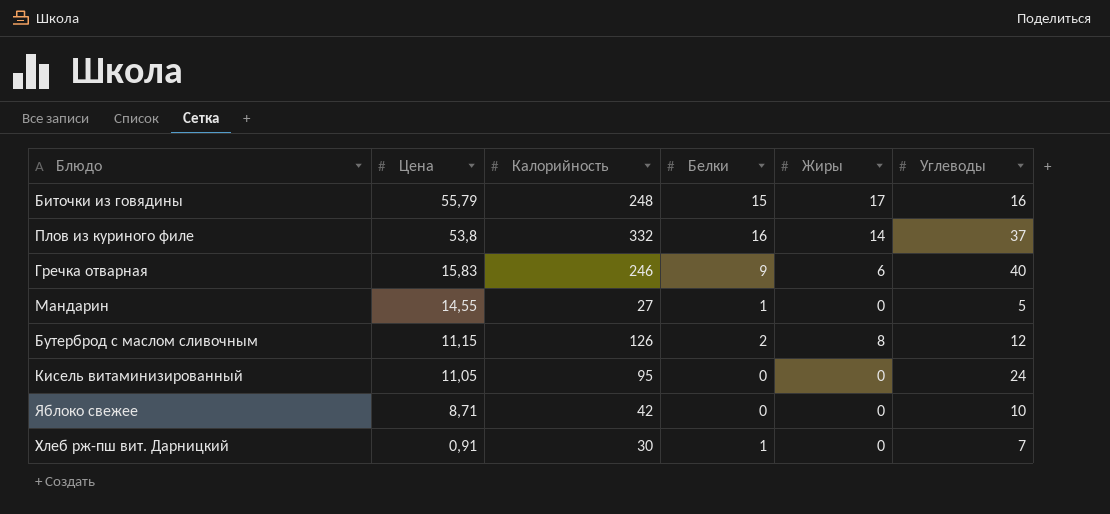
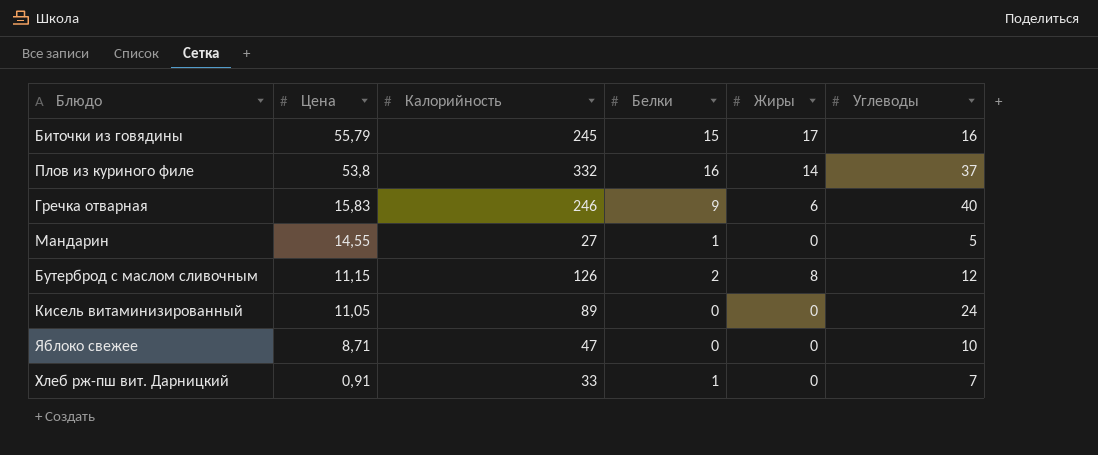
Биточки из говядины | Калорийность: 248 -> 245
Кисель витаминизированный | Калорийность: 95 -> 89
Яблоко свежее | Калорийность: 42 -> 47
Хлеб рж-пш вит. Дарницкий | Калорийность: 30 -> 33

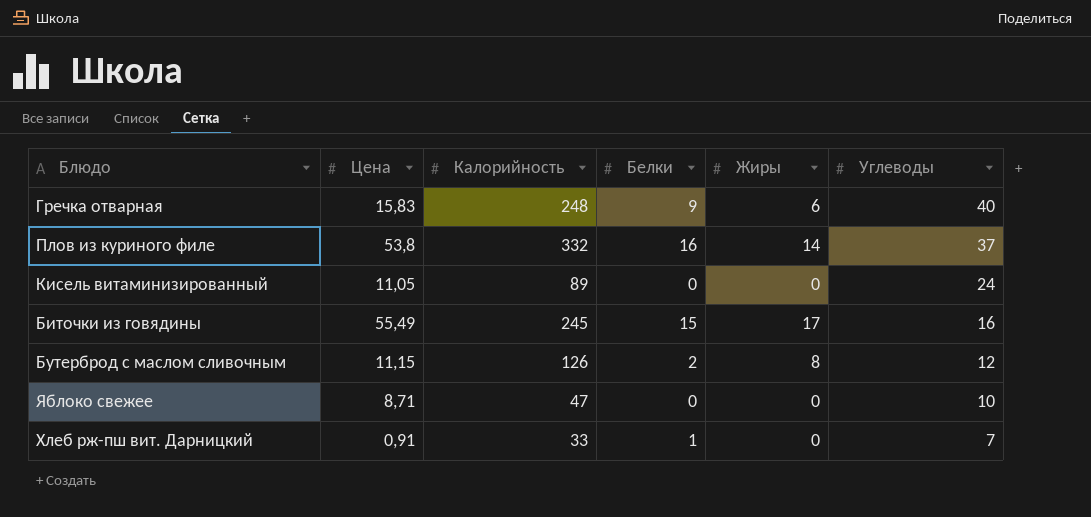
row order: Цена descending -> Углеводы descending
row Мандарин: 14,55 | 27 | 1 | 0 | 5 -> none
Гречка отварная | Калорийность: 246 -> 248
Биточки из говядины | Цена: 55,79 -> 55,49

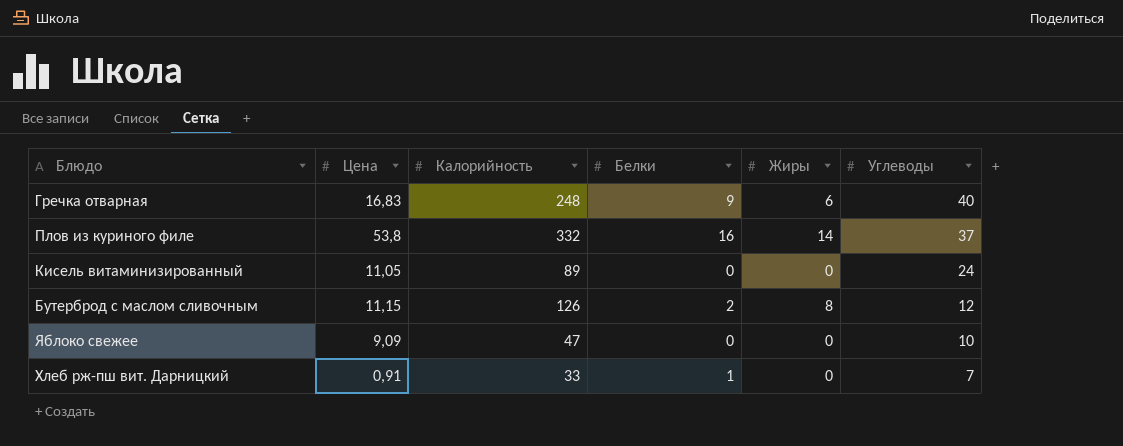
row Биточки из говядины: 55,49 | 245 | 15 | 17 | 16 -> none
Гречка отварная | Цена: 15,83 -> 16,83
Яблоко свежее | Цена: 8,71 -> 9,09

